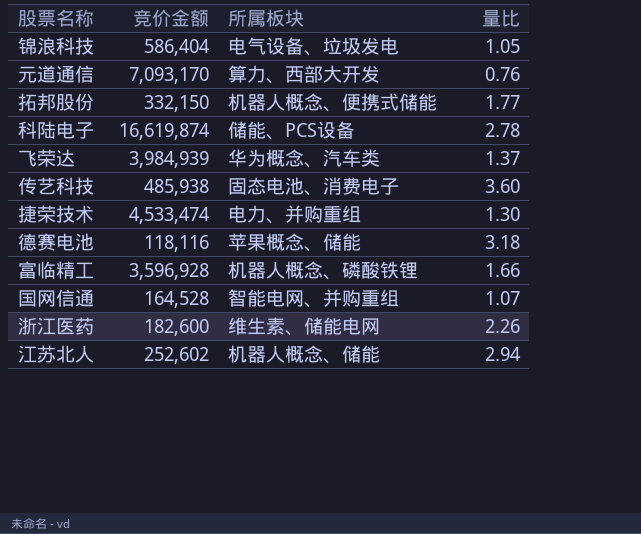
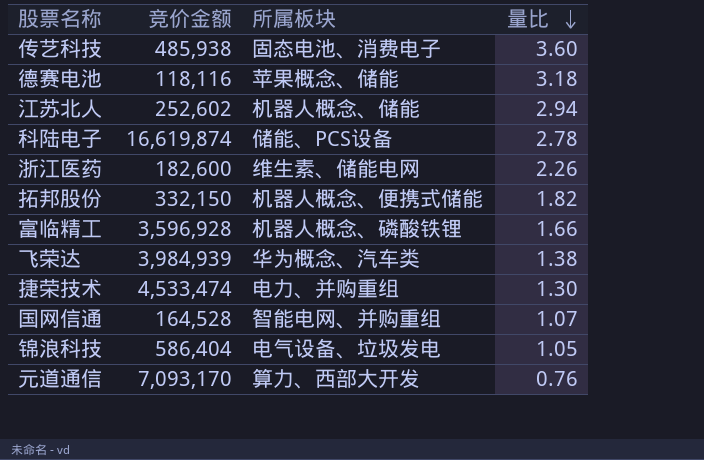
row order: none -> 量比 descending
拓邦股份 | 量比: 1.77 -> 1.82
飞荣达 | 量比: 1.37 -> 1.38

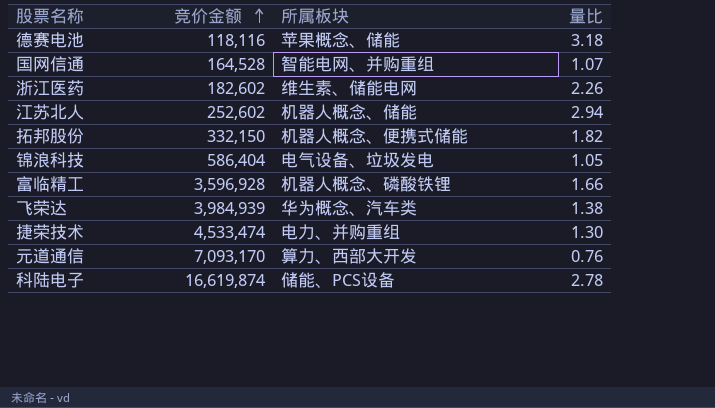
row order: 量比 descending -> 竞价金额 ascending
row 传艺科技: 485,938 | 固态电池、消费电子 | 3.60 -> none
浙江医药 | 竞价金额: 182,600 -> 182,602

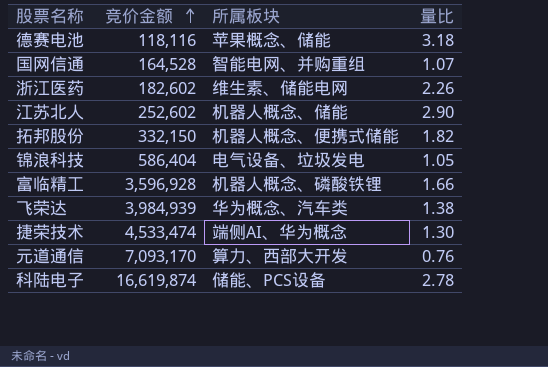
江苏北人 | 量比: 2.94 -> 2.90
捷荣技术 | 所属板块: 电力、并购重组 -> 端侧AI、华为概念

